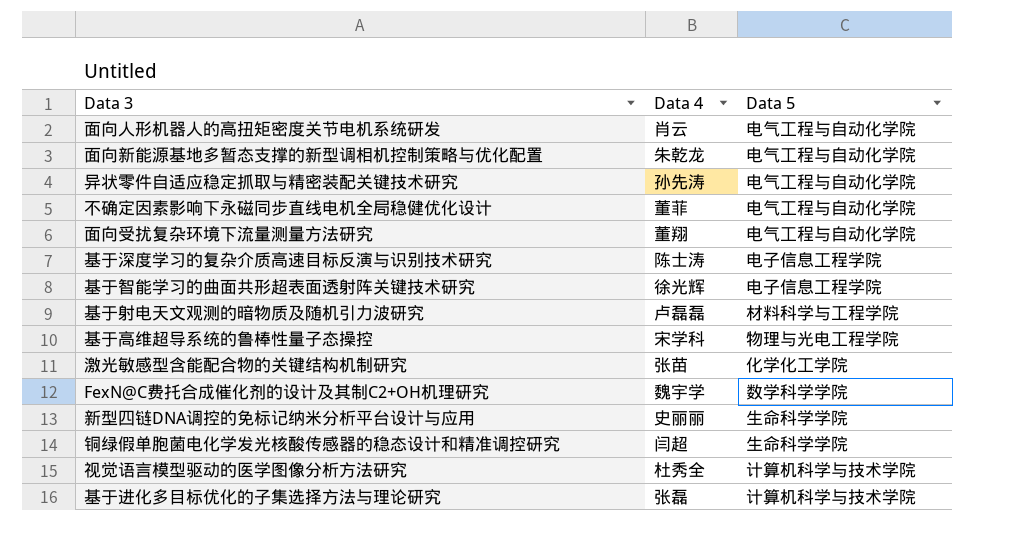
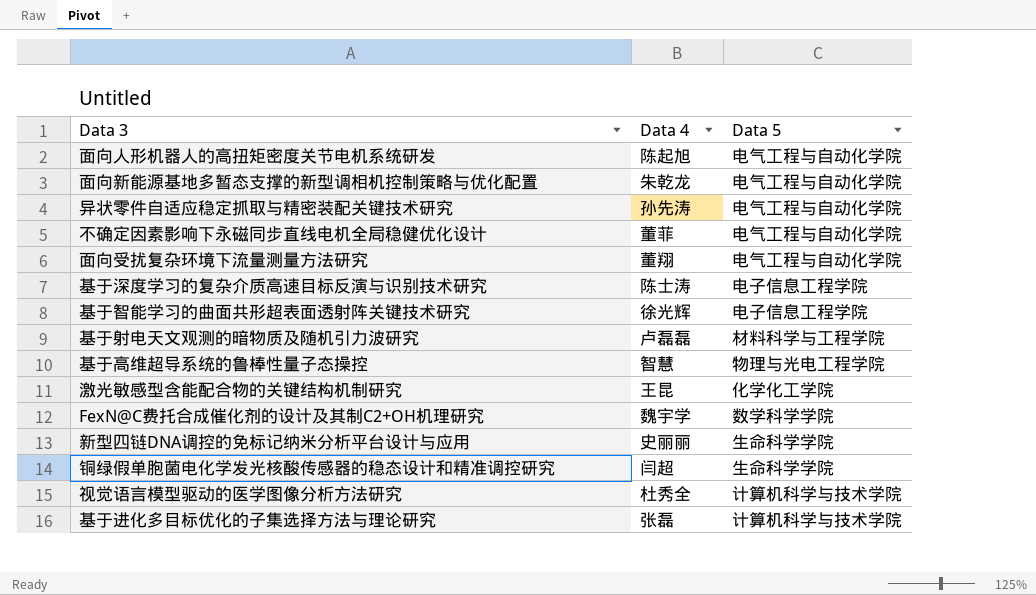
面向人形机器人的高扭矩密度关节电机系统研发 | Data 4: 肖云 -> 陈起旭
基于高维超导系统的鲁棒性量子态操控 | Data 4: 宋学科 -> 智慧
激光敏感型含能配合物的关键结构机制研究 | Data 4: 张苗 -> 王昆

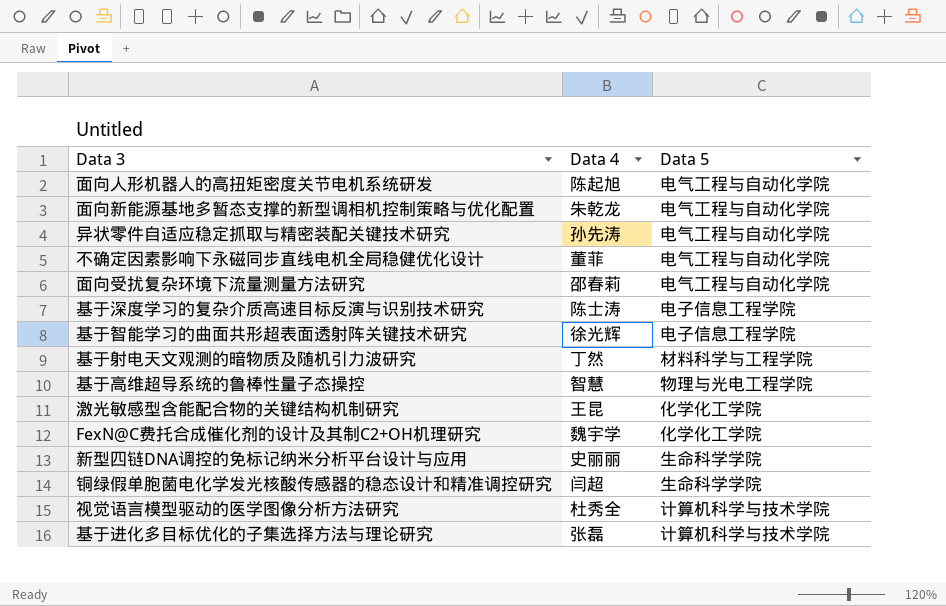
面向受扰复杂环境下流量测量方法研究 | Data 4: 董翔 -> 邵春莉
基于射电天文观测的暗物质及随机引力波研究 | Data 4: 卢磊磊 -> 丁然
FexN@C费托合成催化剂的设计及其制C2+OH机理研究 | Data 5: 数学科学学院 -> 化学化工学院

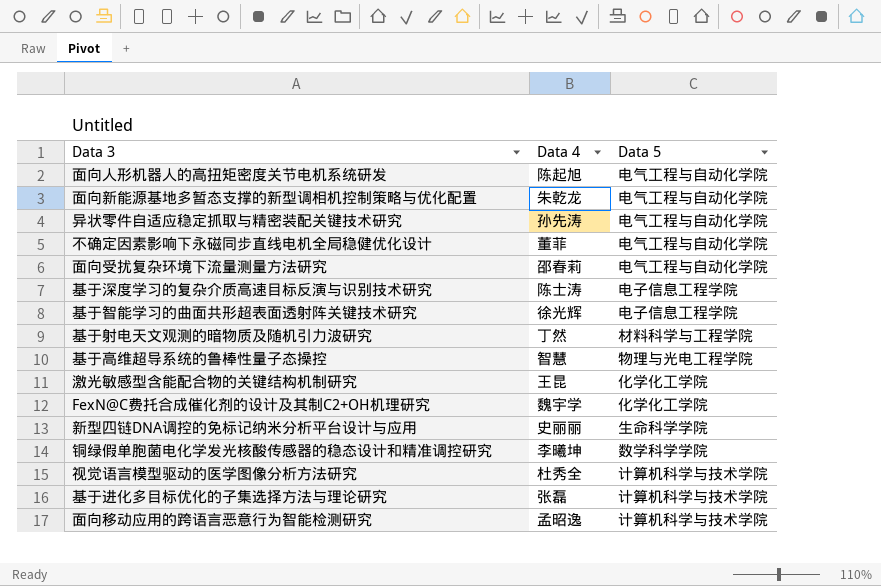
铜绿假单胞菌电化学发光核酸传感器的稳态设计和精准调控研究 | Data 4: 闫超 -> 李曦坤
铜绿假单胞菌电化学发光核酸传感器的稳态设计和精准调控研究 | Data 5: 生命科学学院 -> 数学科学学院
row 面向移动应用的跨语言恶意行为智能检测研究: none -> 孟昭逸 | 计算机科学与技术学院

